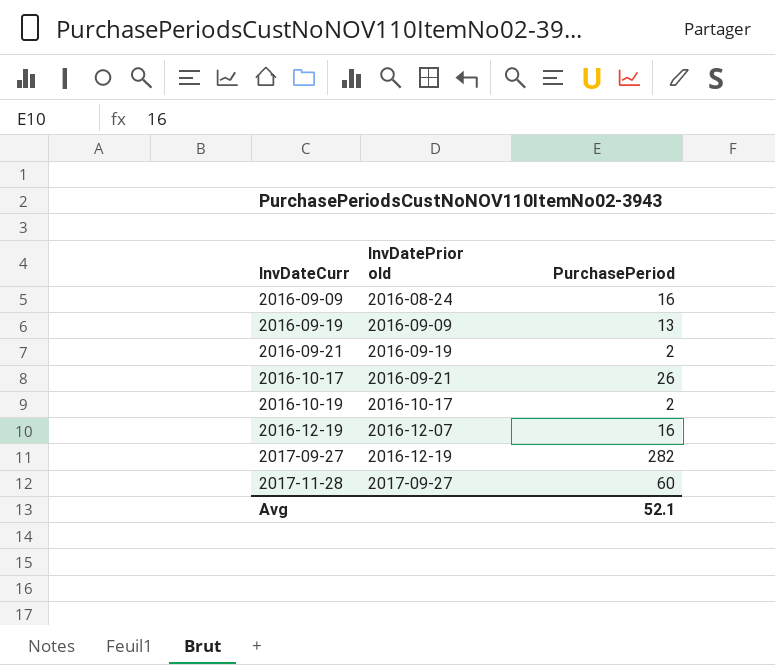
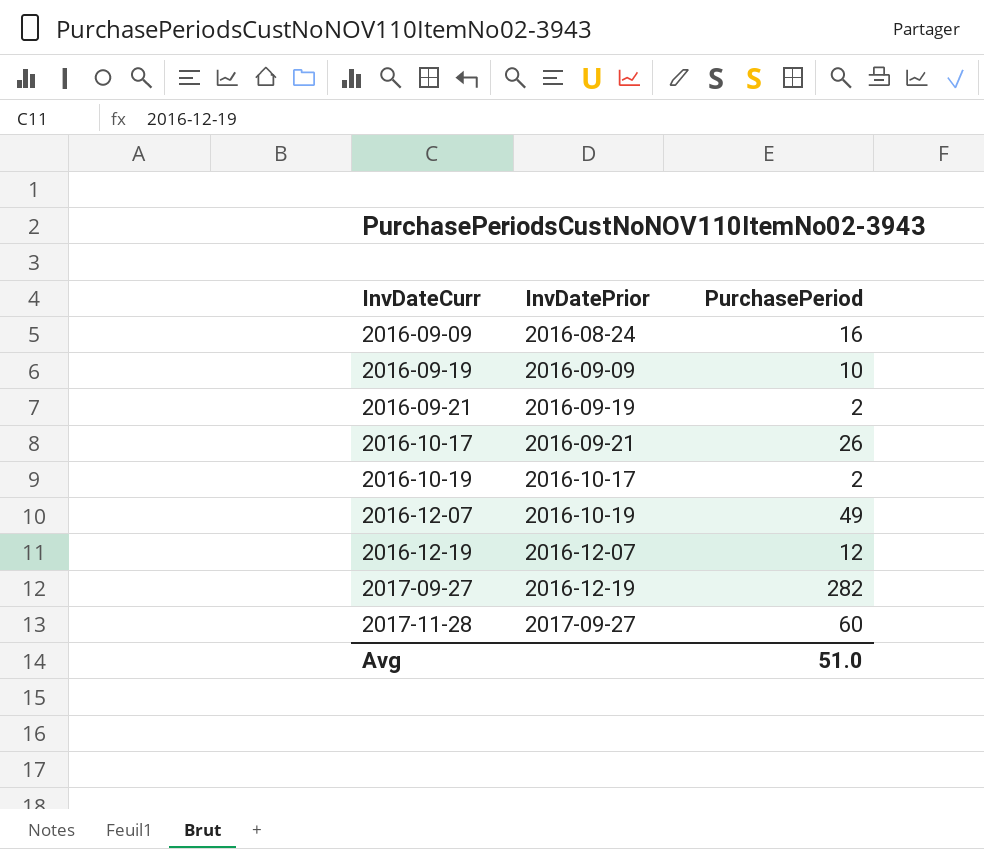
column name: InvDatePrior old -> InvDatePrior
2016-09-19 | PurchasePeriod: 13 -> 10
row 2016-12-07: none -> 2016-10-19 | 49
2016-12-19 | PurchasePeriod: 16 -> 12
Avg | PurchasePeriod: 52.1 -> 51.0

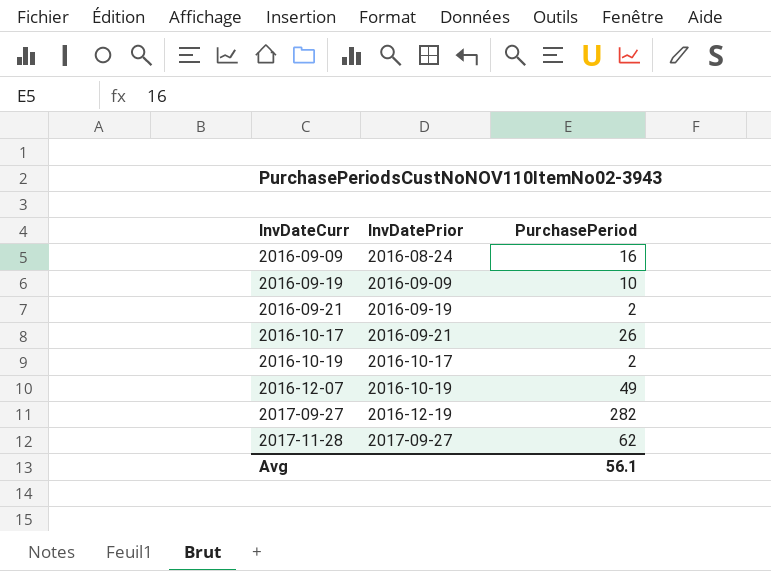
row 2016-12-19: 2016-12-07 | 12 -> none
2017-11-28 | PurchasePeriod: 60 -> 62
Avg | PurchasePeriod: 51.0 -> 56.1

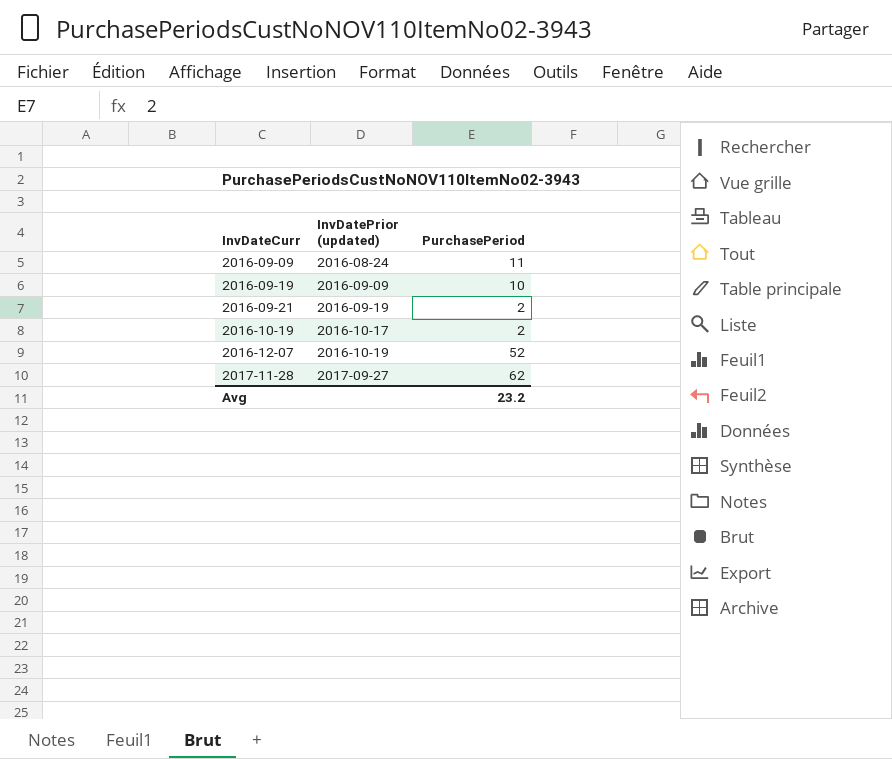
column name: InvDatePrior -> InvDatePrior (updated)
row 2016-10-17: 2016-09-21 | 26 -> none
row 2017-09-27: 2016-12-19 | 282 -> none
2016-09-09 | PurchasePeriod: 16 -> 11
2016-12-07 | PurchasePeriod: 49 -> 52
Avg | PurchasePeriod: 56.1 -> 23.2

